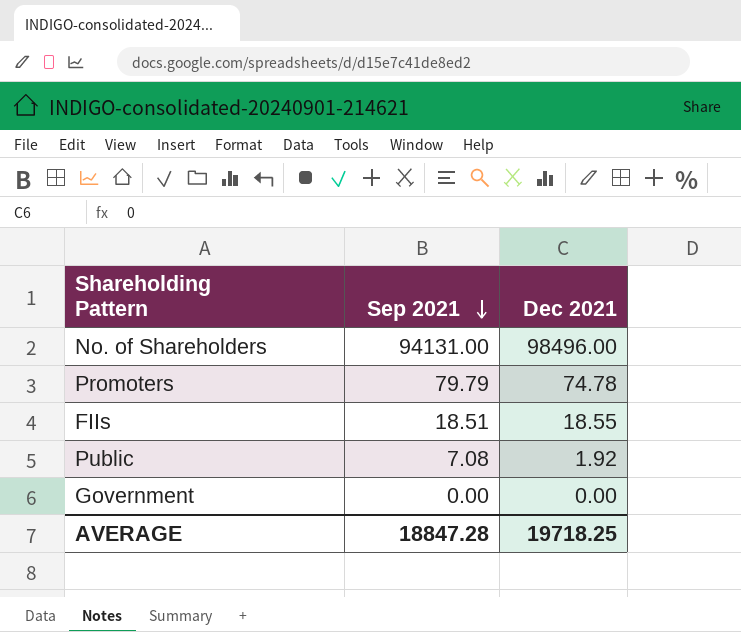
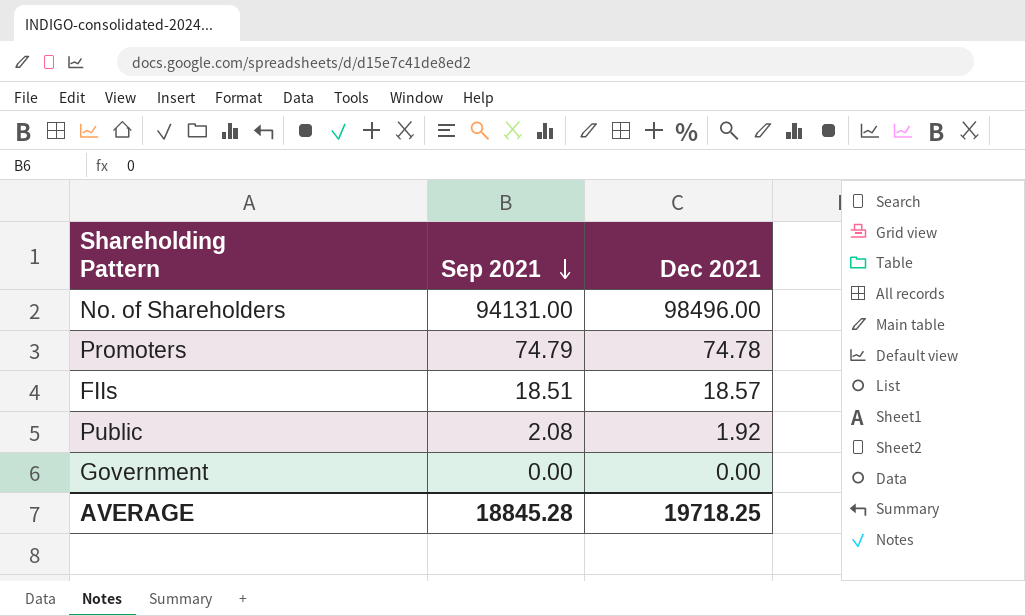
Promoters | Sep 2021: 79.79 -> 74.79
FIIs | Dec 2021: 18.55 -> 18.57
Public | Sep 2021: 7.08 -> 2.08
AVERAGE | Sep 2021: 18847.28 -> 18845.28

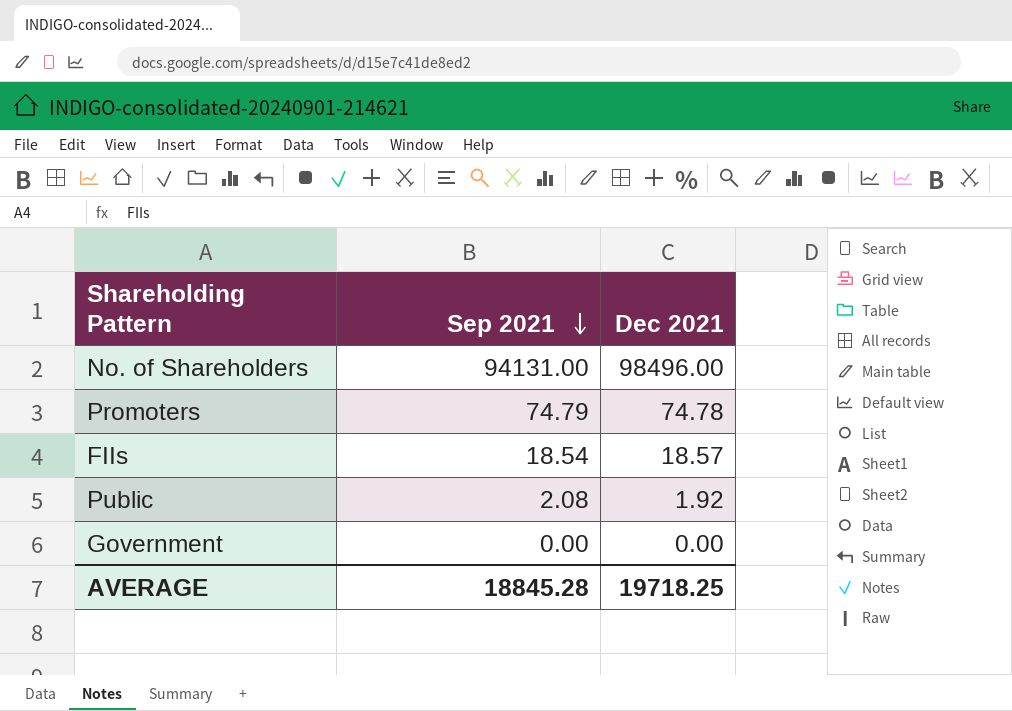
FIIs | Sep 2021: 18.51 -> 18.54

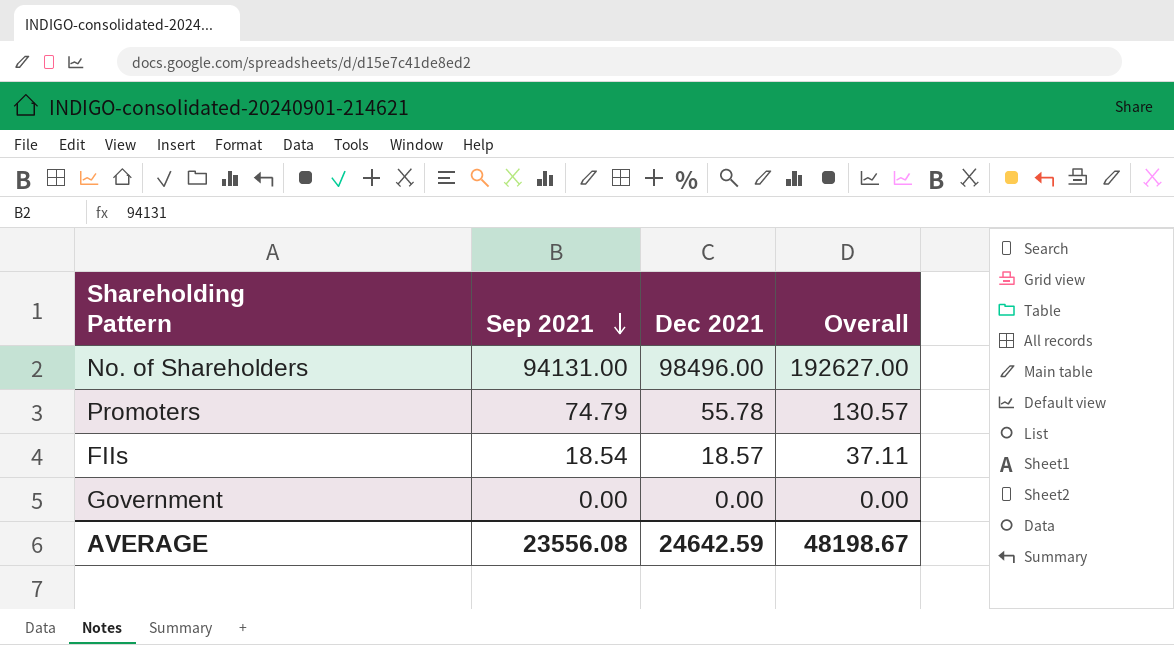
column Overall | formula: none -> [Sep 2021] + [Dec 2021]
row Public: 2.08 | 1.92 -> none
Promoters | Dec 2021: 74.78 -> 55.78
AVERAGE | Sep 2021: 18845.28 -> 23556.08
AVERAGE | Dec 2021: 19718.25 -> 24642.59

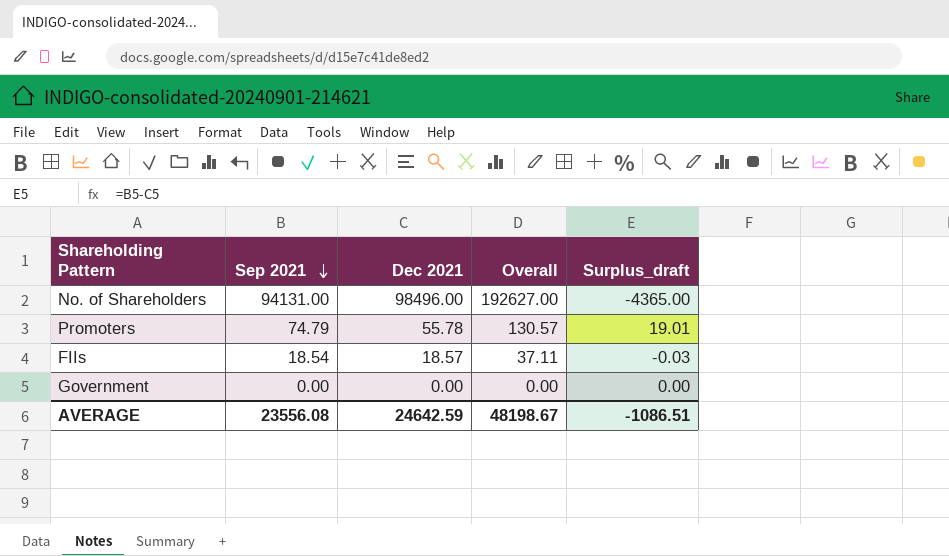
column Surplus_draft | formula: none -> [Sep 2021] - [Dec 2021]

